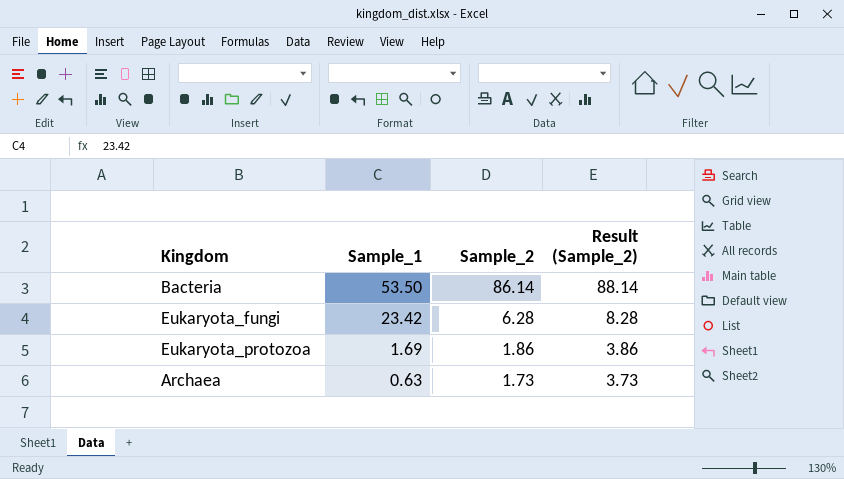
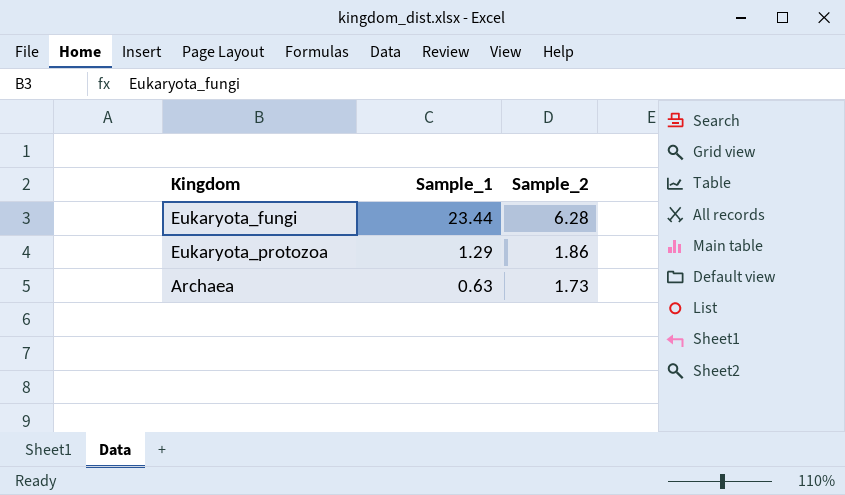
column Result (Sample_2) | formula: [Sample_2] + 2 -> none
row Bacteria: 53.50 | 86.14 | 88.14 -> none
Eukaryota_fungi | Sample_1: 23.42 -> 23.44
Eukaryota_protozoa | Sample_1: 1.69 -> 1.29

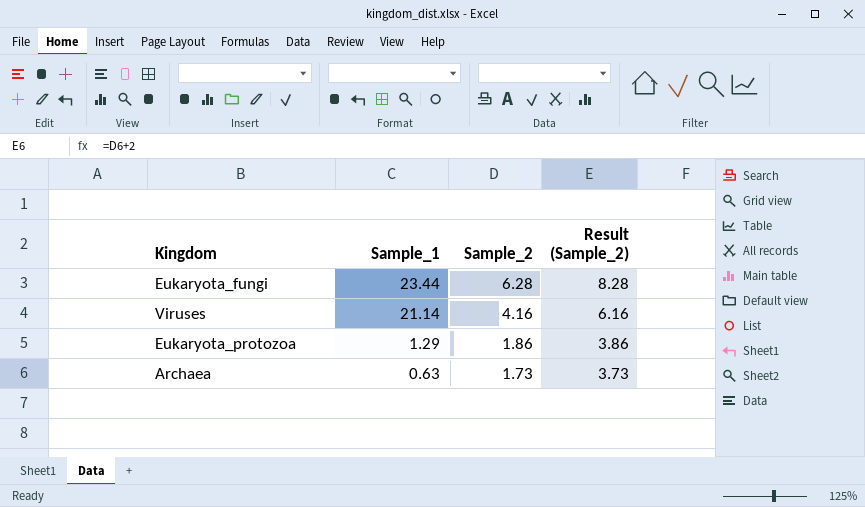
column Result (Sample_2) | formula: none -> [Sample_2] + 2
row Viruses: none -> 21.14 | 4.16 | 6.16

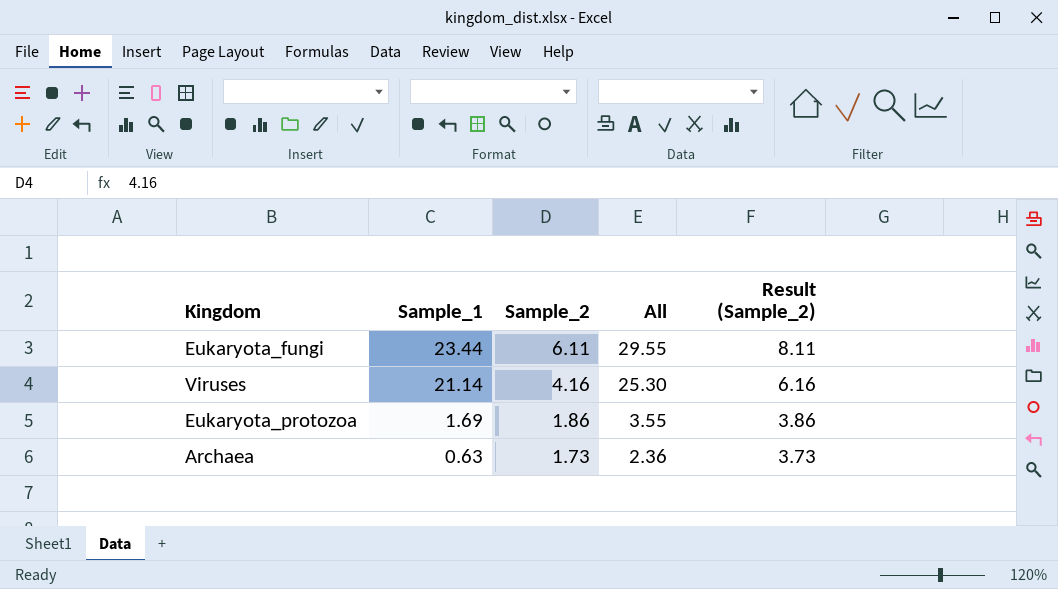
column All | formula: none -> [Sample_1] + [Sample_2]
Eukaryota_fungi | Sample_2: 6.28 -> 6.11
Eukaryota_fungi | Result (Sample_2): 8.28 -> 8.11
Eukaryota_protozoa | Sample_1: 1.29 -> 1.69

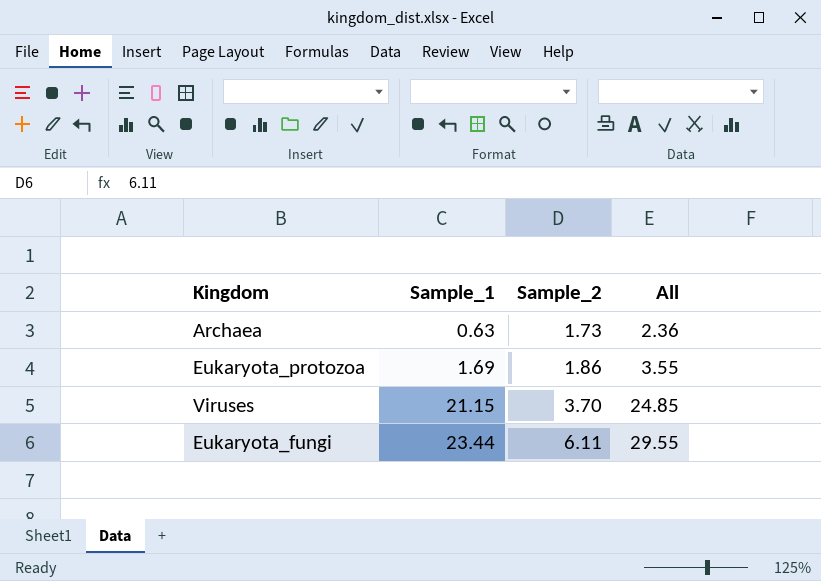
row order: Sample_1 descending -> Sample_1 ascending
column Result (Sample_2) | formula: [Sample_2] + 2 -> none
Viruses | Sample_1: 21.14 -> 21.15
Viruses | Sample_2: 4.16 -> 3.70
Viruses | All: 25.30 -> 24.85

